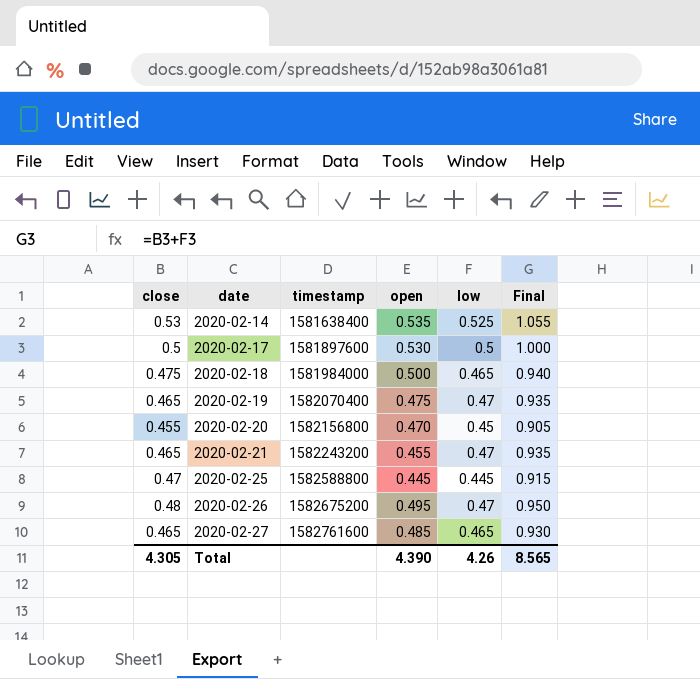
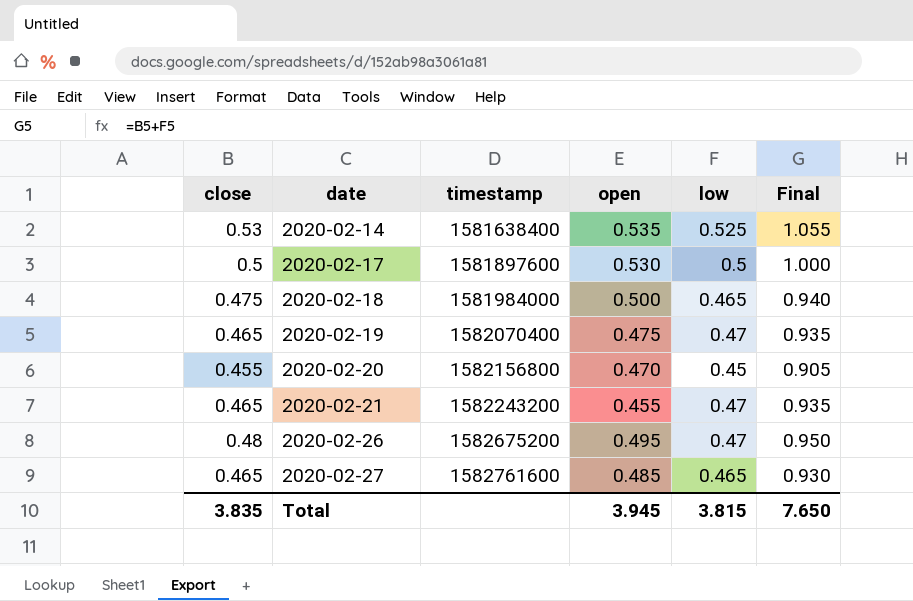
row 2020-02-25: 0.47 | 1582588800 | 0.445 | 0.445 | 0.915 -> none
Total | close: 4.305 -> 3.835
Total | open: 4.390 -> 3.945
Total | low: 4.26 -> 3.815
Total | Final: 8.565 -> 7.650

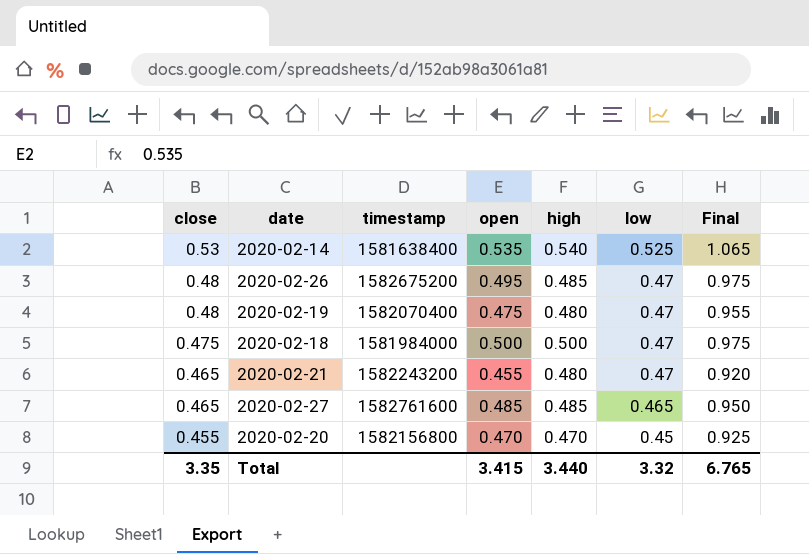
row order: date ascending -> close descending
column high | position: none -> 5
column Final | formula: [close] + [low] -> [close] + [open]
row 2020-02-17: 0.5 | 1581897600 | 0.530 | 0.5 | 1.000 -> none
2020-02-19 | close: 0.465 -> 0.48
2020-02-18 | low: 0.465 -> 0.47
Total | close: 3.835 -> 3.35
Total | open: 3.945 -> 3.415
Total | low: 3.815 -> 3.32
Total | Final: 7.650 -> 6.765

